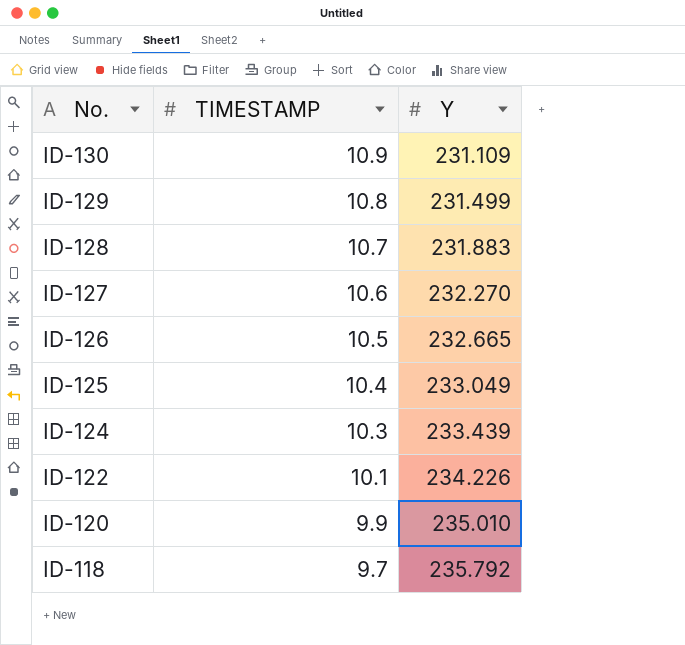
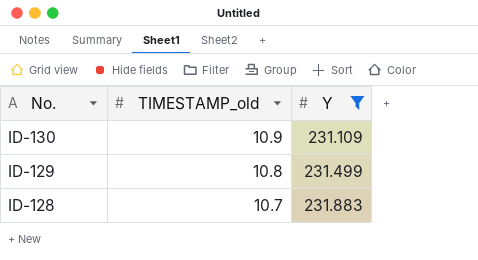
filter: none -> Y <= 231.883
column name: TIMESTAMP -> TIMESTAMP_old

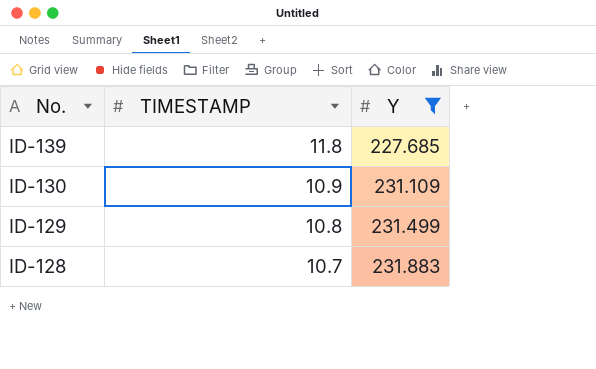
column name: TIMESTAMP_old -> TIMESTAMP
row ID-139: none -> 11.8 | 227.685

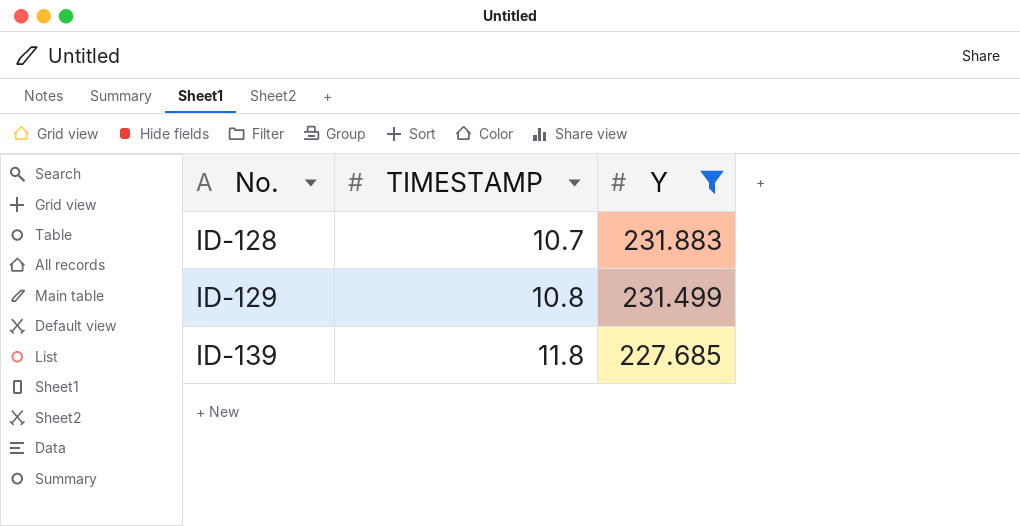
row order: No. descending -> No. ascending
row ID-130: 10.9 | 231.109 -> none

